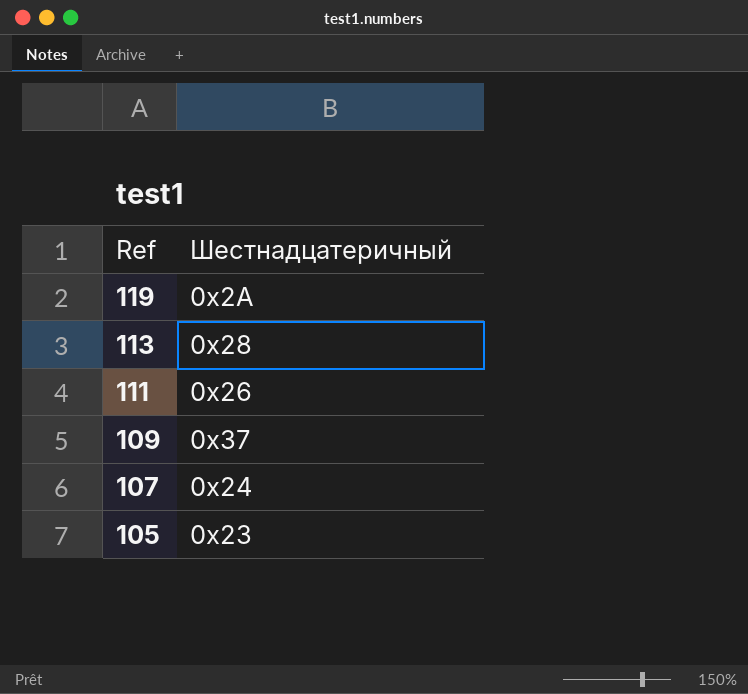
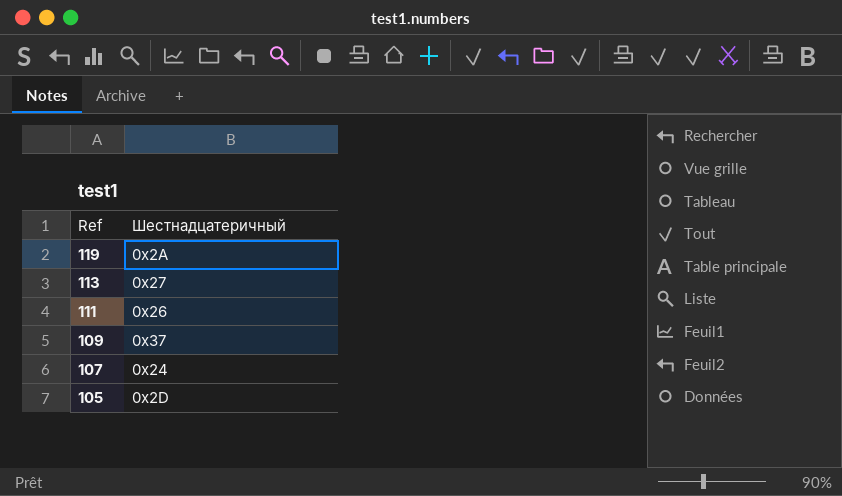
113 | Шестнадцатеричный: 0x28 -> 0x27
105 | Шестнадцатеричный: 0x23 -> 0x2D

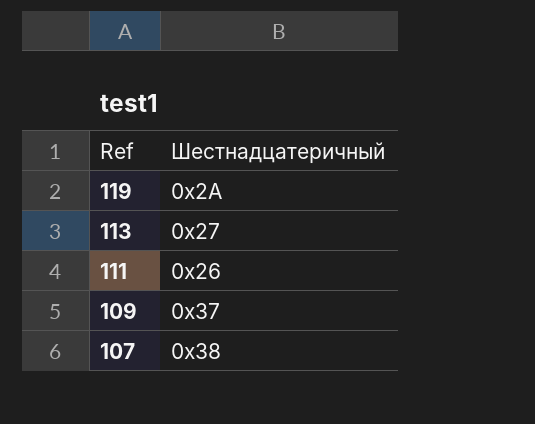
row 105: 0x2D -> none
107 | Шестнадцатеричный: 0x24 -> 0x38

